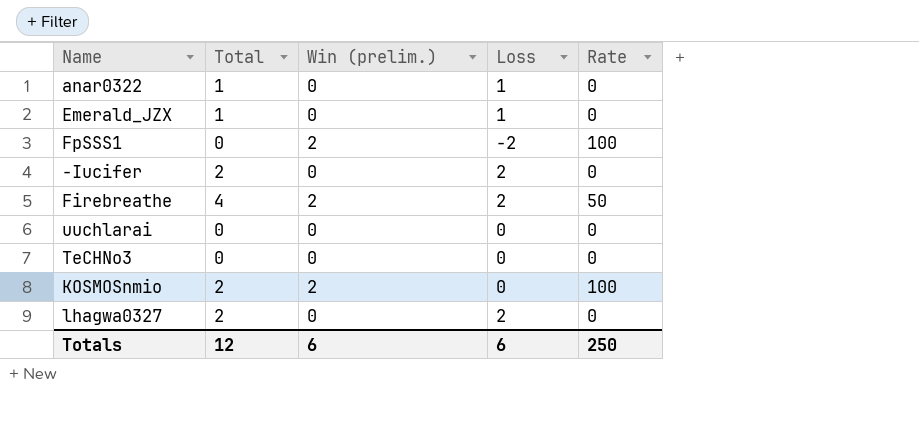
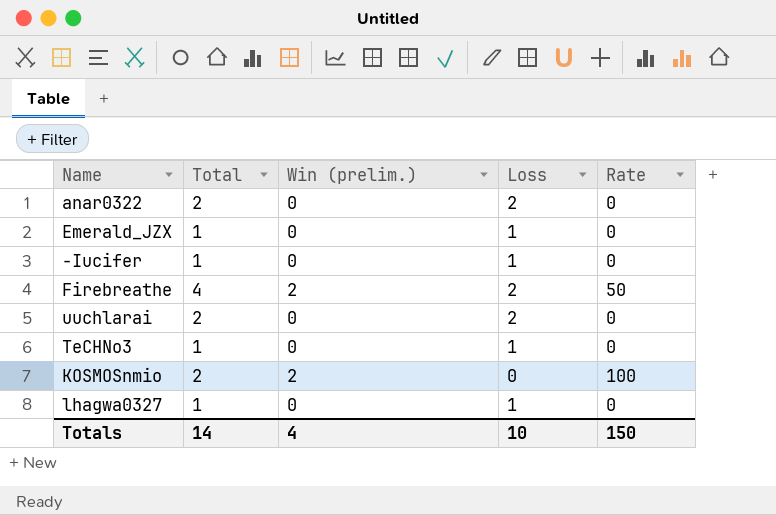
row FpSSS1: 0 | 2 | -2 | 100 -> none
anar0322 | Total: 1 -> 2
anar0322 | Loss: 1 -> 2
-Iucifer | Total: 2 -> 1
-Iucifer | Loss: 2 -> 1
uuchlarai | Total: 0 -> 2
uuchlarai | Loss: 0 -> 2
TeCHNo3 | Total: 0 -> 1
TeCHNo3 | Loss: 0 -> 1
lhagwa0327 | Total: 2 -> 1
lhagwa0327 | Loss: 2 -> 1
Totals | Total: 12 -> 14
Totals | Win (prelim.): 6 -> 4
Totals | Loss: 6 -> 10
Totals | Rate: 250 -> 150

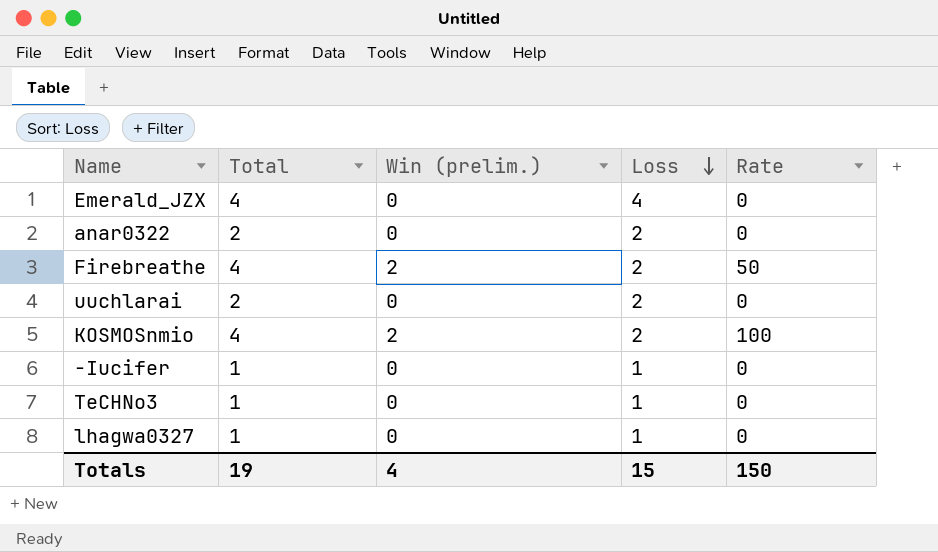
row order: none -> Loss descending
Emerald_JZX | Total: 1 -> 4
Emerald_JZX | Loss: 1 -> 4
KOSMOSnmio | Total: 2 -> 4
KOSMOSnmio | Loss: 0 -> 2
Totals | Total: 14 -> 19
Totals | Loss: 10 -> 15

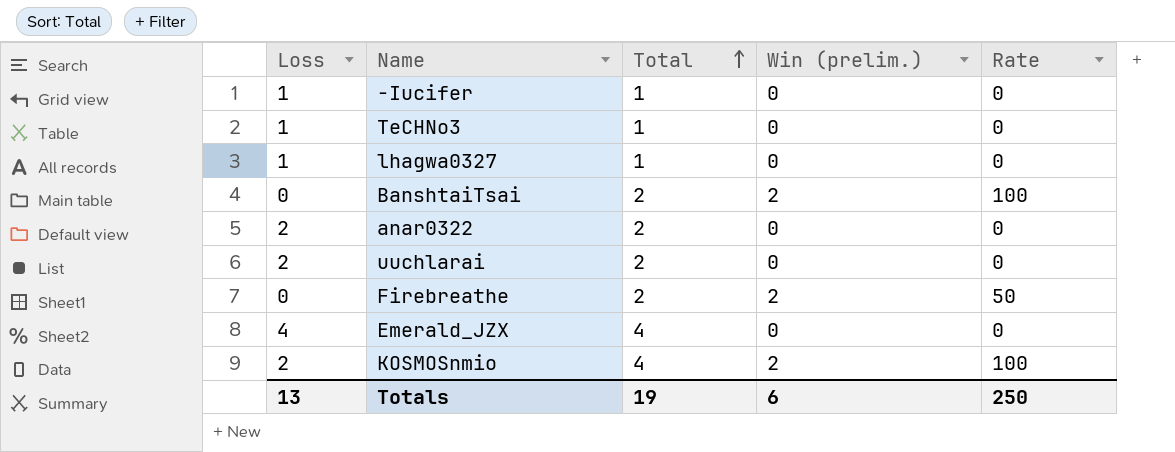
row order: Loss descending -> Total ascending
column Loss | position: 4 -> 1
row BanshtaiTsai: none -> 0 | 2 | 2 | 100
Firebreathe | Loss: 2 -> 0
Firebreathe | Total: 4 -> 2
Totals | Loss: 15 -> 13
Totals | Win (prelim.): 4 -> 6
Totals | Rate: 150 -> 250

